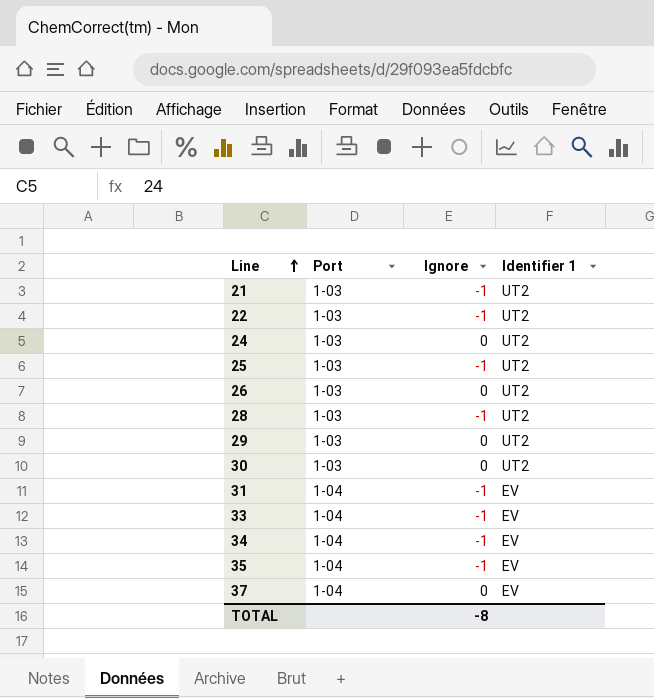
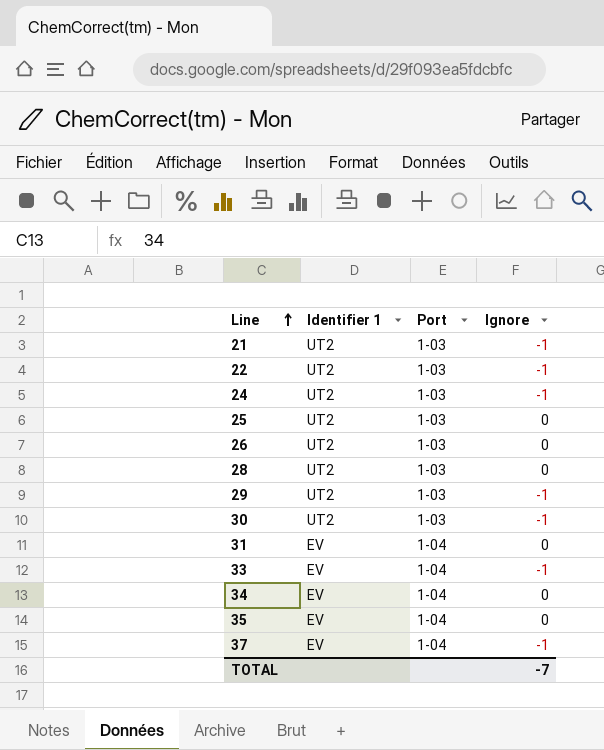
column Identifier 1 | position: 4 -> 2
24 | Ignore: 0 -> -1
25 | Ignore: -1 -> 0
28 | Ignore: -1 -> 0
29 | Ignore: 0 -> -1
30 | Ignore: 0 -> -1
31 | Ignore: -1 -> 0
34 | Ignore: -1 -> 0
35 | Ignore: -1 -> 0
37 | Ignore: 0 -> -1
TOTAL | Ignore: -8 -> -7

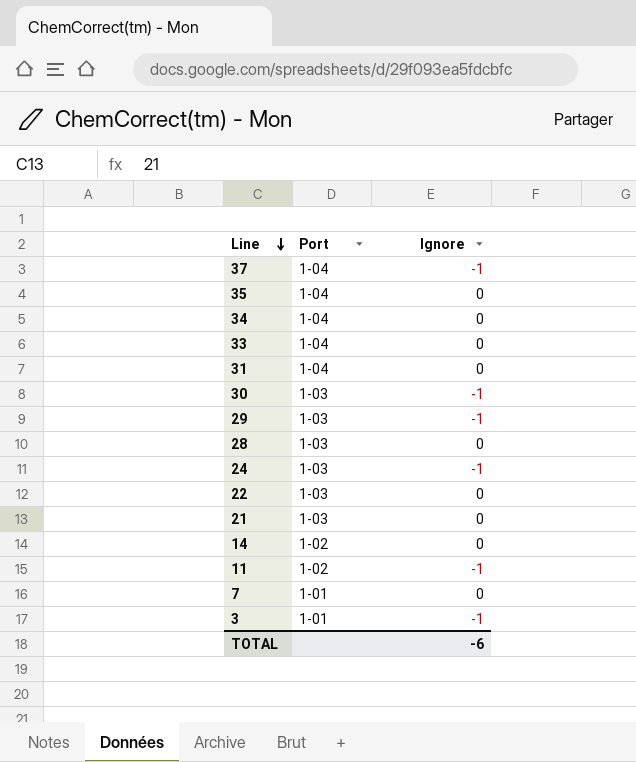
row order: Line ascending -> Line descending
column Identifier 1 | position: 2 -> none
row 25: UT2 | 1-03 | 0 -> none
row 26: UT2 | 1-03 | 0 -> none
33 | Ignore: -1 -> 0
22 | Ignore: -1 -> 0
21 | Ignore: -1 -> 0
row 14: none -> 1-02 | 0
row 11: none -> 1-02 | -1
row 7: none -> 1-01 | 0
row 3: none -> 1-01 | -1
TOTAL | Ignore: -7 -> -6

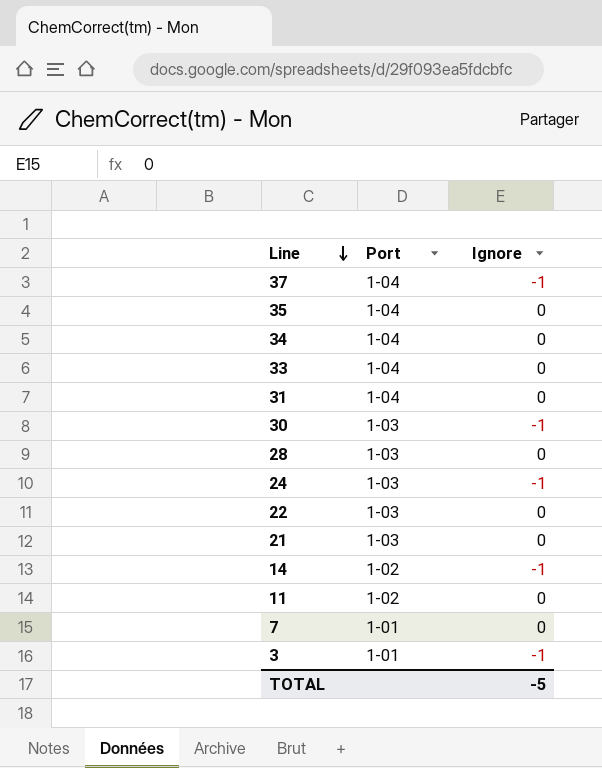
row 29: 1-03 | -1 -> none
14 | Ignore: 0 -> -1
11 | Ignore: -1 -> 0
TOTAL | Ignore: -6 -> -5

